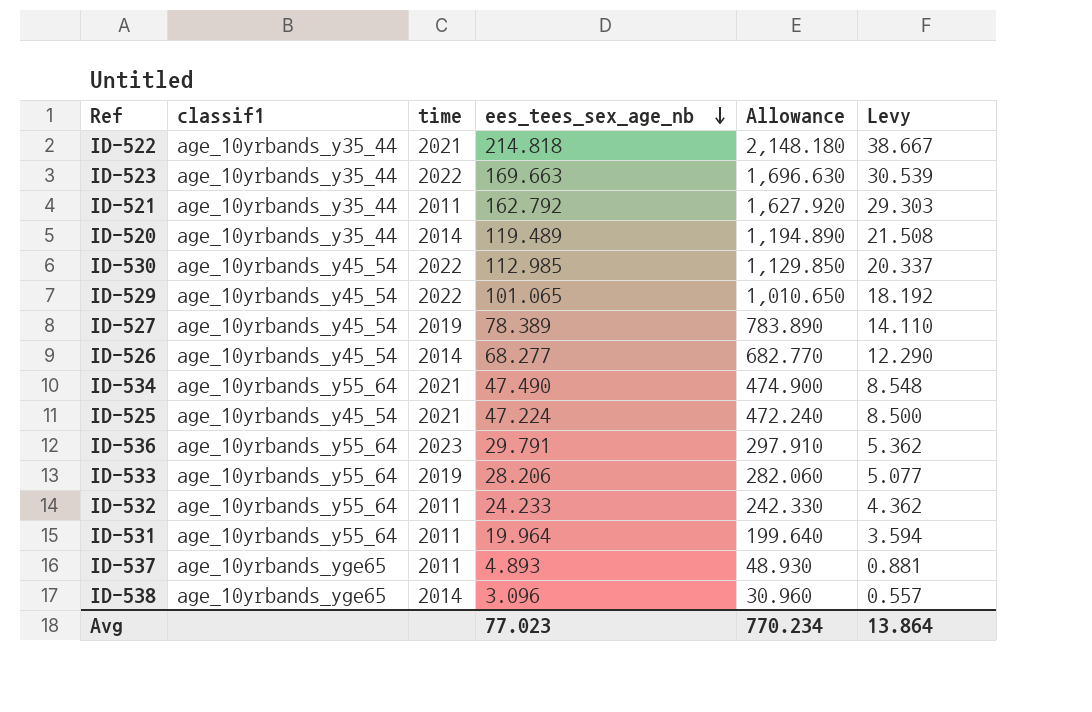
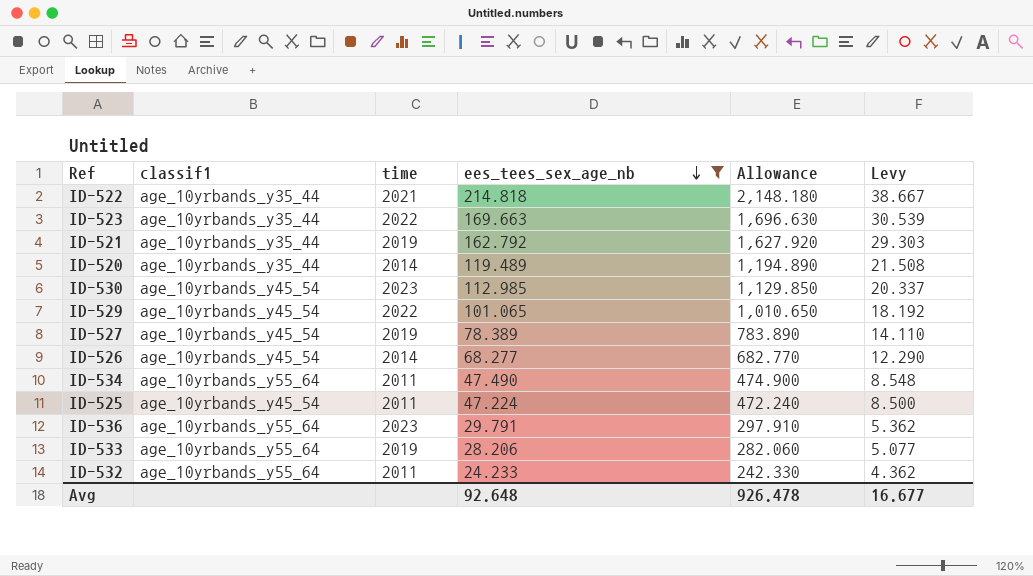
filter: none -> ees_tees_sex_age_nb >= 24.233
ID-521 | time: 2011 -> 2019
ID-530 | time: 2022 -> 2023
ID-534 | time: 2021 -> 2011
ID-525 | time: 2021 -> 2011
Avg | ees_tees_sex_age_nb: 77.023 -> 92.648
Avg | Allowance: 770.234 -> 926.478
Avg | Levy: 13.864 -> 16.677

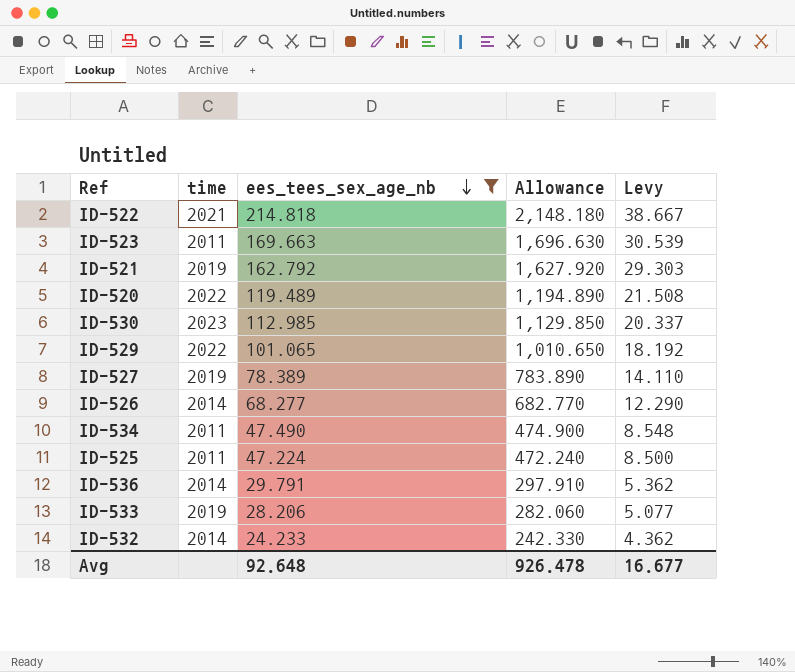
column classif1 | position: 2 -> none
ID-523 | time: 2022 -> 2011
ID-520 | time: 2014 -> 2022
ID-536 | time: 2023 -> 2014
ID-532 | time: 2011 -> 2014

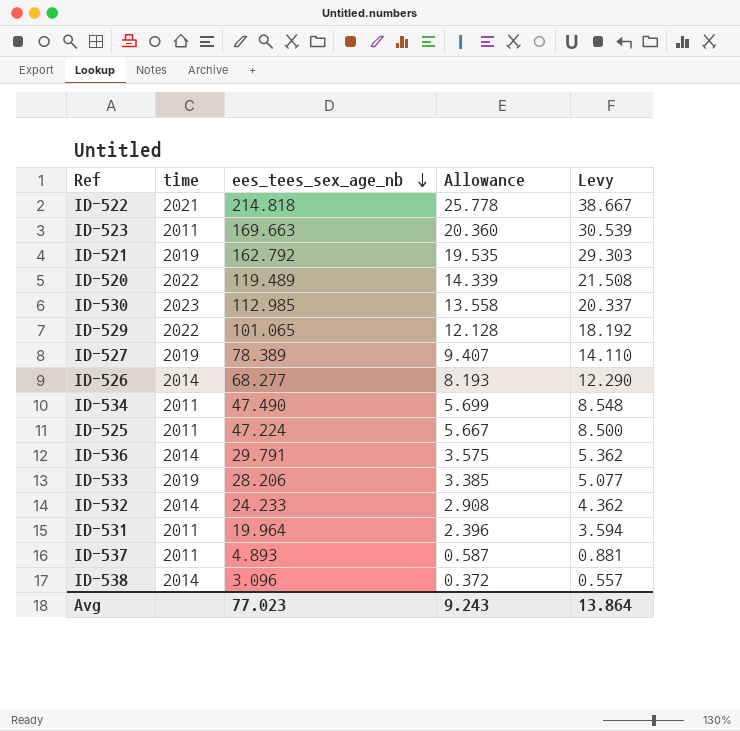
filter: ees_tees_sex_age_nb >= 24.233 -> none
column Allowance | formula: [ees_tees_sex_age_nb] * 10 -> [ees_tees_sex_age_nb] * 0.12
Avg | ees_tees_sex_age_nb: 92.648 -> 77.023
Avg | Allowance: 926.478 -> 9.243
Avg | Levy: 16.677 -> 13.864

